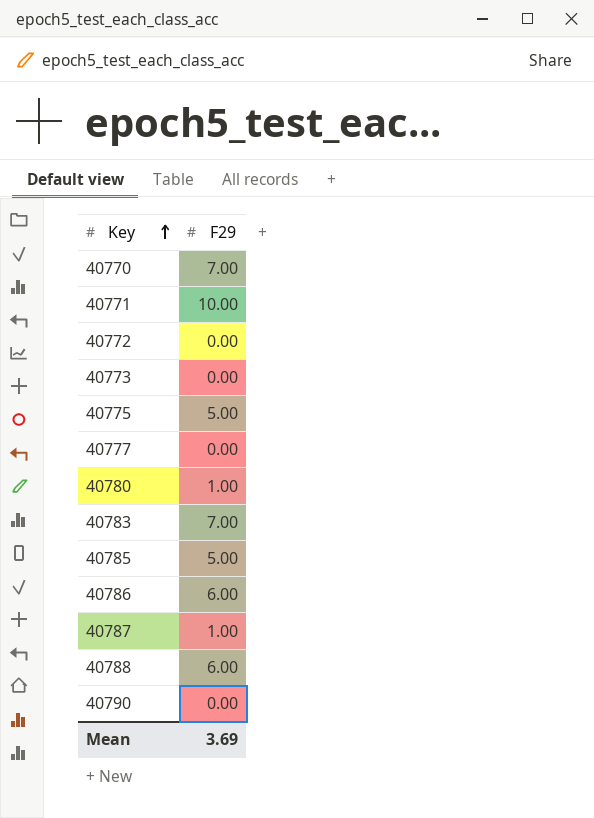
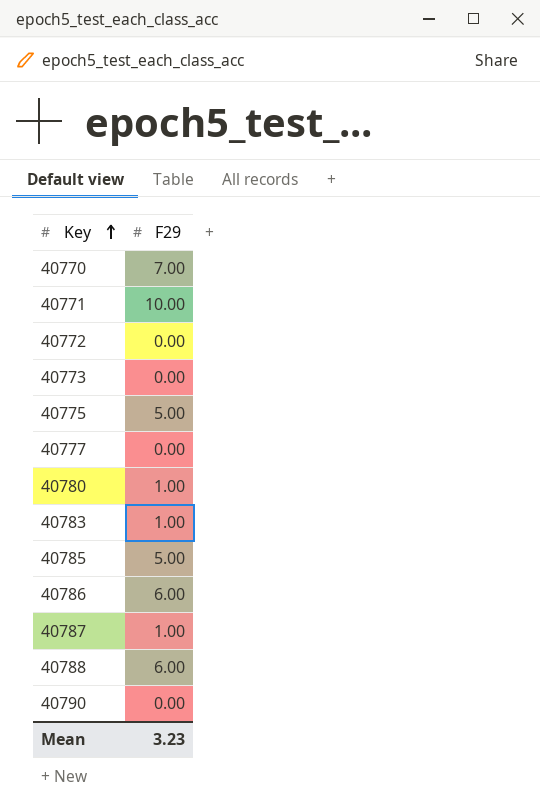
40783 | F29: 7.00 -> 1.00
Mean | F29: 3.69 -> 3.23

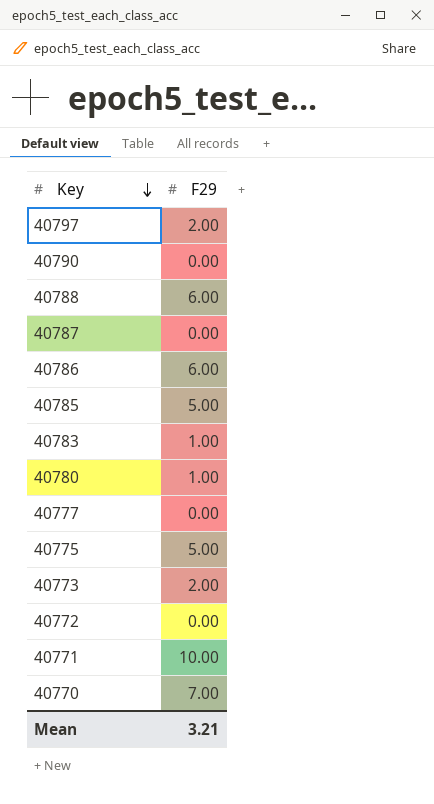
row order: Key ascending -> Key descending
row 40797: none -> 2.00
40787 | F29: 1.00 -> 0.00
40773 | F29: 0.00 -> 2.00
Mean | F29: 3.23 -> 3.21

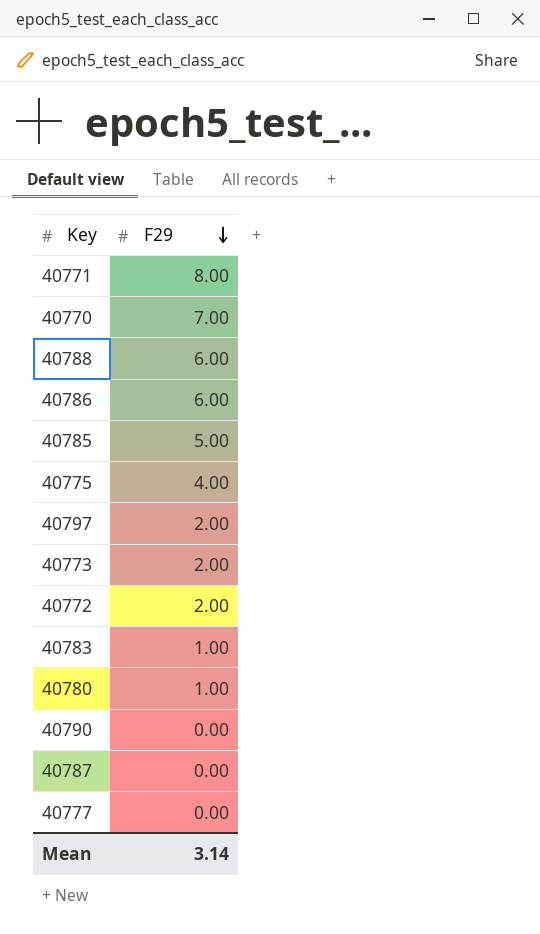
row order: Key descending -> F29 descending
40771 | F29: 10.00 -> 8.00
40775 | F29: 5.00 -> 4.00
40772 | F29: 0.00 -> 2.00
Mean | F29: 3.21 -> 3.14

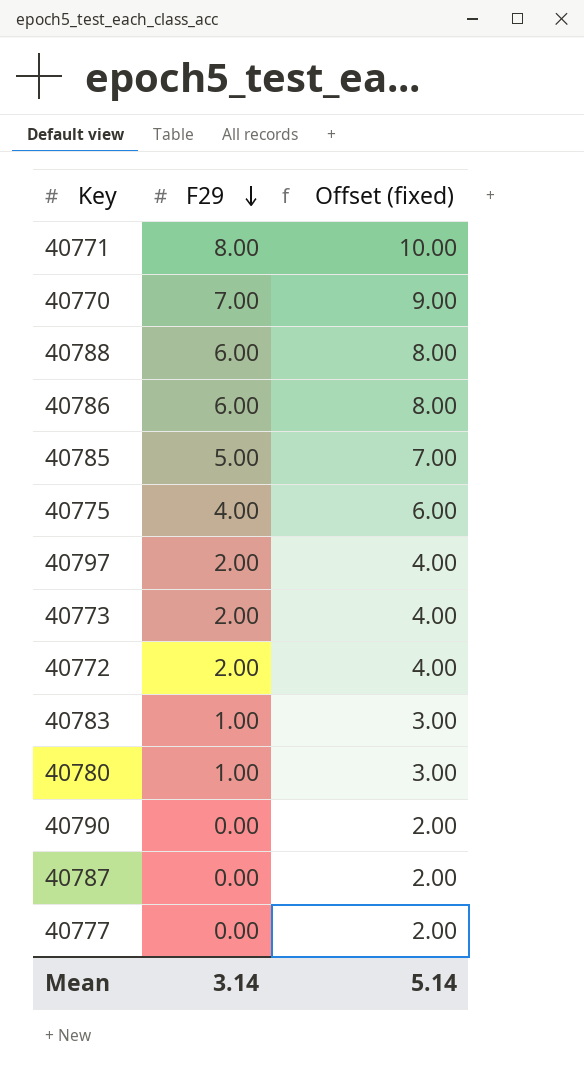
column Offset (fixed) | formula: none -> [F29] + 2

